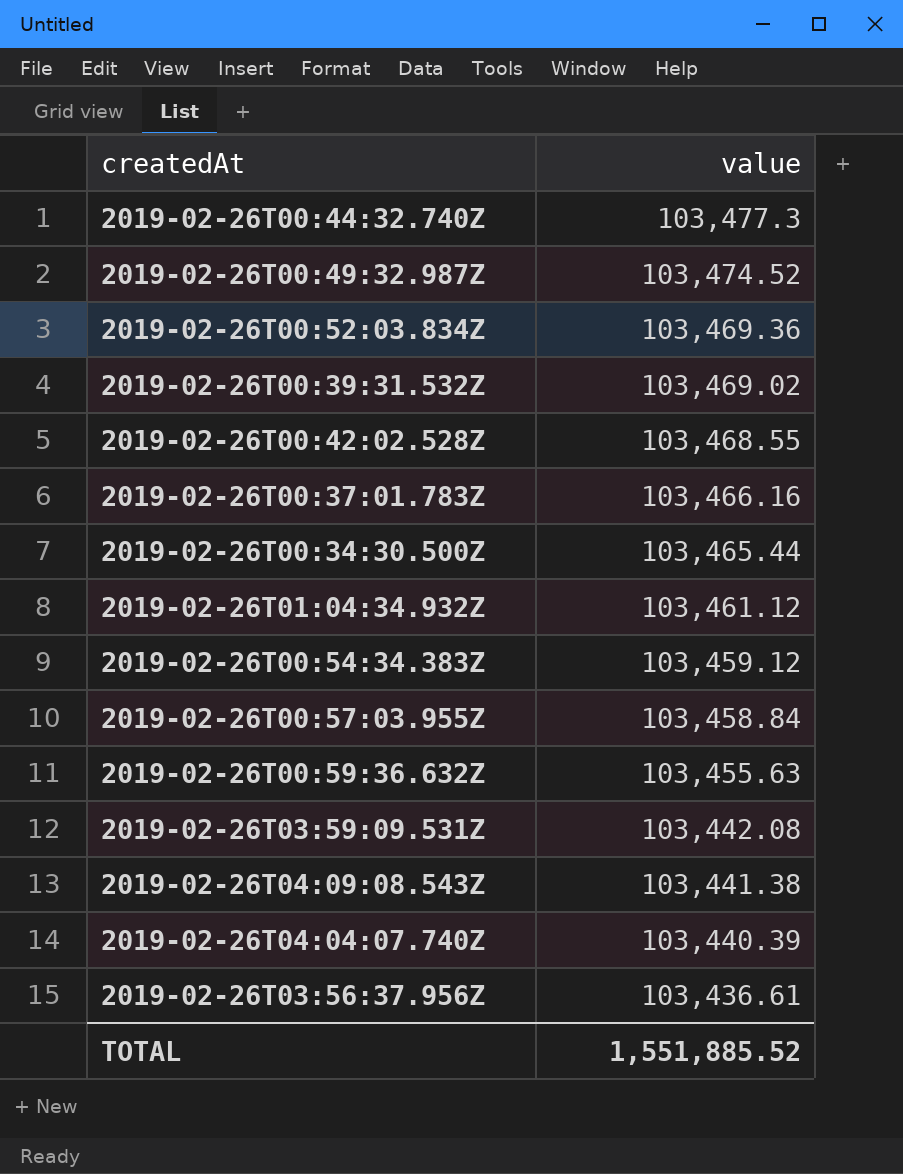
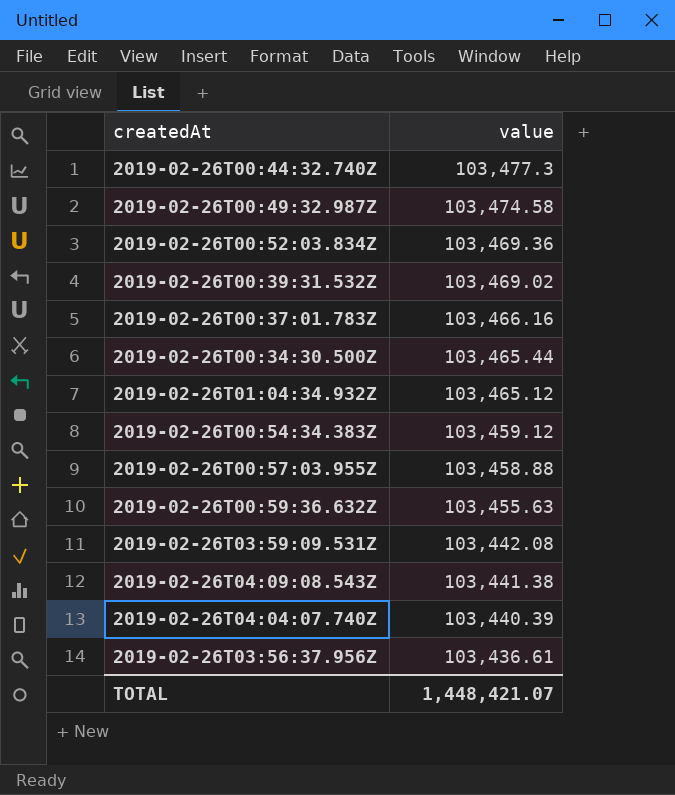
row 2019-02-26T00:42:02.528Z: 103,468.55 -> none
2019-02-26T00:49:32.987Z | value: 103,474.52 -> 103,474.58
2019-02-26T01:04:34.932Z | value: 103,461.12 -> 103,465.12
2019-02-26T00:57:03.955Z | value: 103,458.84 -> 103,458.88
TOTAL | value: 1,551,885.52 -> 1,448,421.07

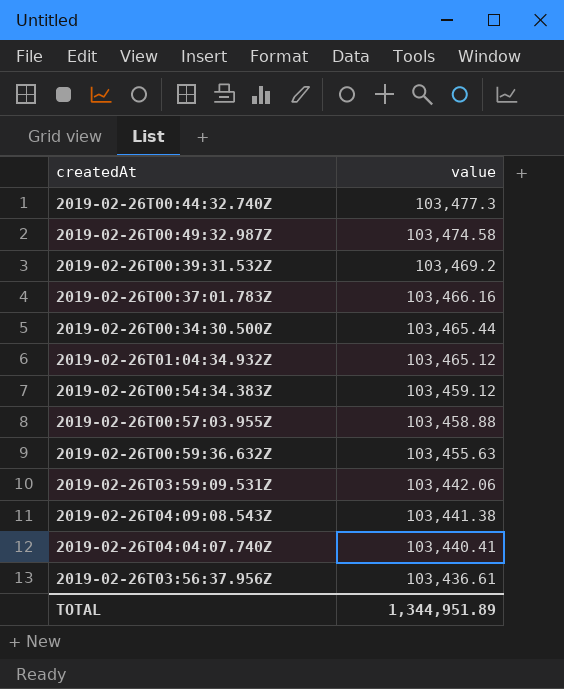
row 2019-02-26T00:52:03.834Z: 103,469.36 -> none
2019-02-26T00:39:31.532Z | value: 103,469.02 -> 103,469.2
2019-02-26T03:59:09.531Z | value: 103,442.08 -> 103,442.06
2019-02-26T04:04:07.740Z | value: 103,440.39 -> 103,440.41
TOTAL | value: 1,448,421.07 -> 1,344,951.89

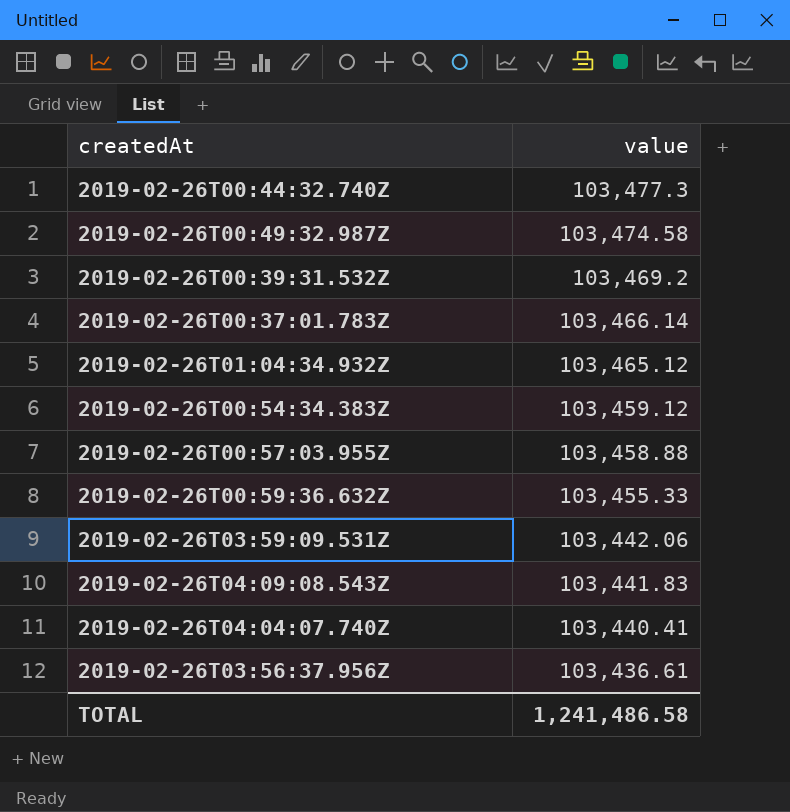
row 2019-02-26T00:34:30.500Z: 103,465.44 -> none
2019-02-26T00:37:01.783Z | value: 103,466.16 -> 103,466.14
2019-02-26T00:59:36.632Z | value: 103,455.63 -> 103,455.33
2019-02-26T04:09:08.543Z | value: 103,441.38 -> 103,441.83
TOTAL | value: 1,344,951.89 -> 1,241,486.58

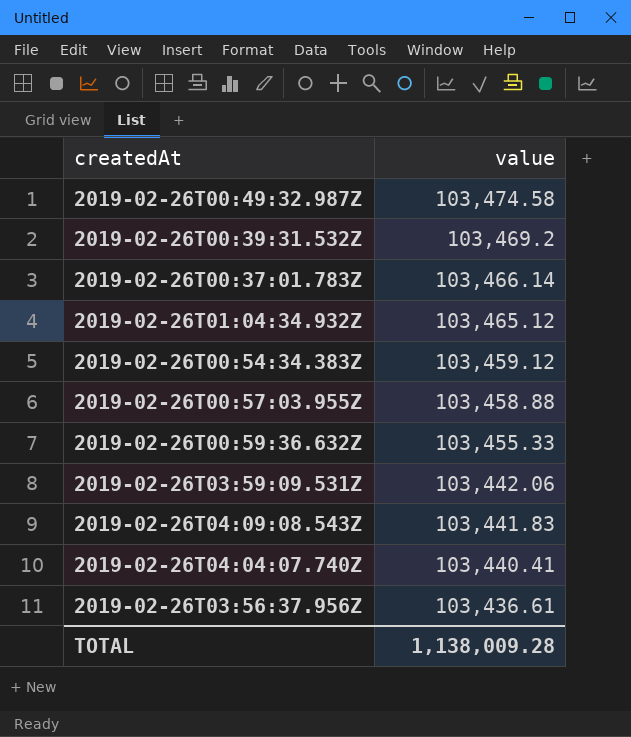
row 2019-02-26T00:44:32.740Z: 103,477.3 -> none
TOTAL | value: 1,241,486.58 -> 1,138,009.28

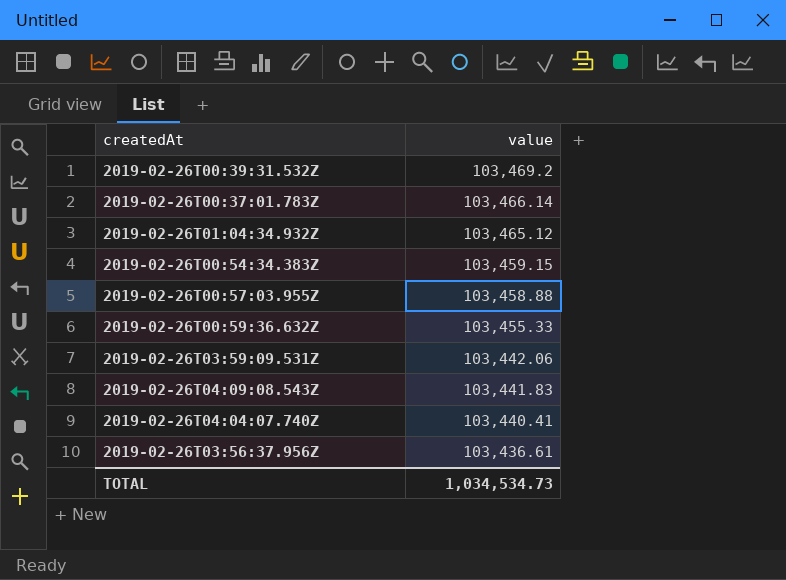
row 2019-02-26T00:49:32.987Z: 103,474.58 -> none
2019-02-26T00:54:34.383Z | value: 103,459.12 -> 103,459.15
TOTAL | value: 1,138,009.28 -> 1,034,534.73

